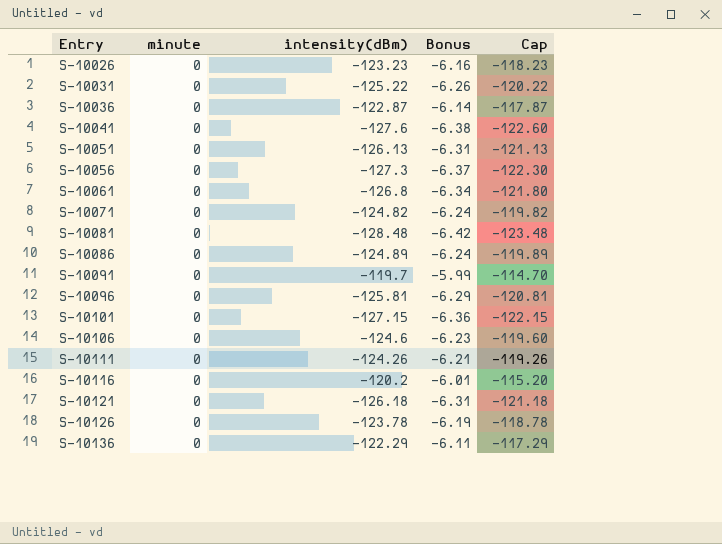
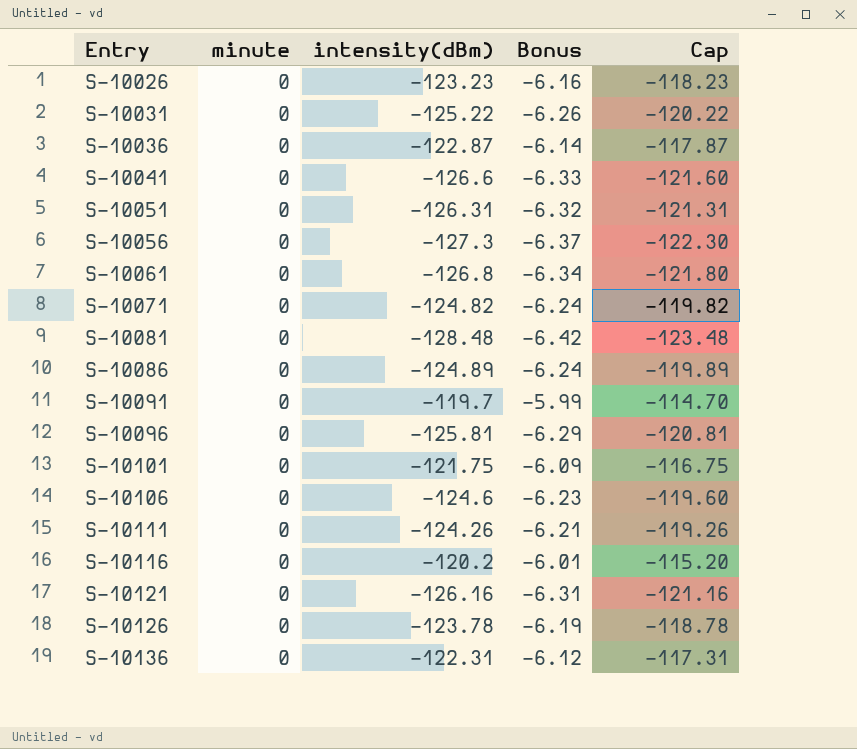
S-10041 | intensity(dBm): -127.6 -> -126.6
S-10041 | Bonus: -6.38 -> -6.33
S-10041 | Cap: -122.60 -> -121.60
S-10051 | intensity(dBm): -126.13 -> -126.31
S-10051 | Bonus: -6.31 -> -6.32
S-10051 | Cap: -121.13 -> -121.31
S-10101 | intensity(dBm): -127.15 -> -121.75
S-10101 | Bonus: -6.36 -> -6.09
S-10101 | Cap: -122.15 -> -116.75
S-10121 | intensity(dBm): -126.18 -> -126.16
S-10121 | Cap: -121.18 -> -121.16
S-10136 | intensity(dBm): -122.29 -> -122.31
S-10136 | Bonus: -6.11 -> -6.12
S-10136 | Cap: -117.29 -> -117.31

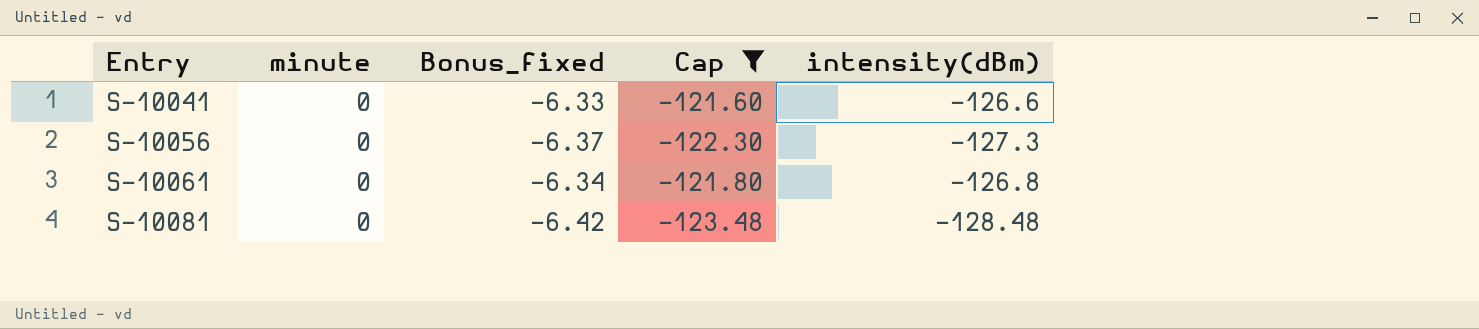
filter: none -> Cap <= -121.60
column name: Bonus -> Bonus_fixed
column intensity(dBm) | position: 3 -> 5

